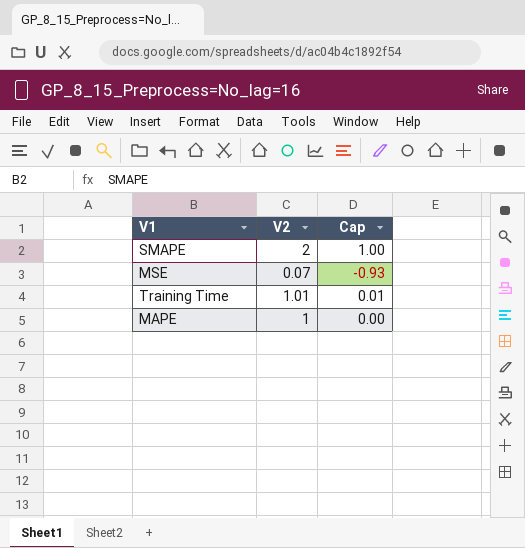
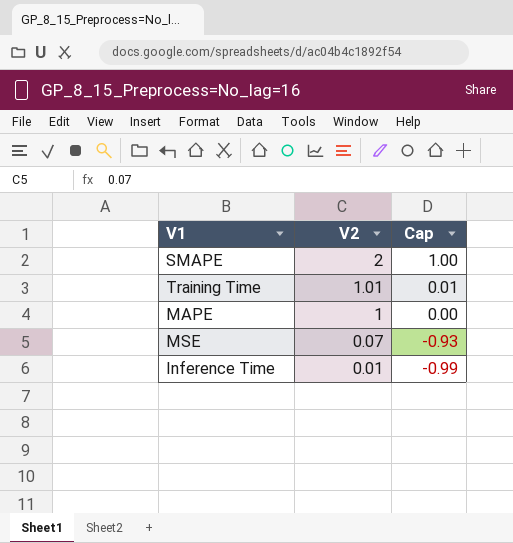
row order: none -> V2 descending
row Inference Time: none -> 0.01 | -0.99

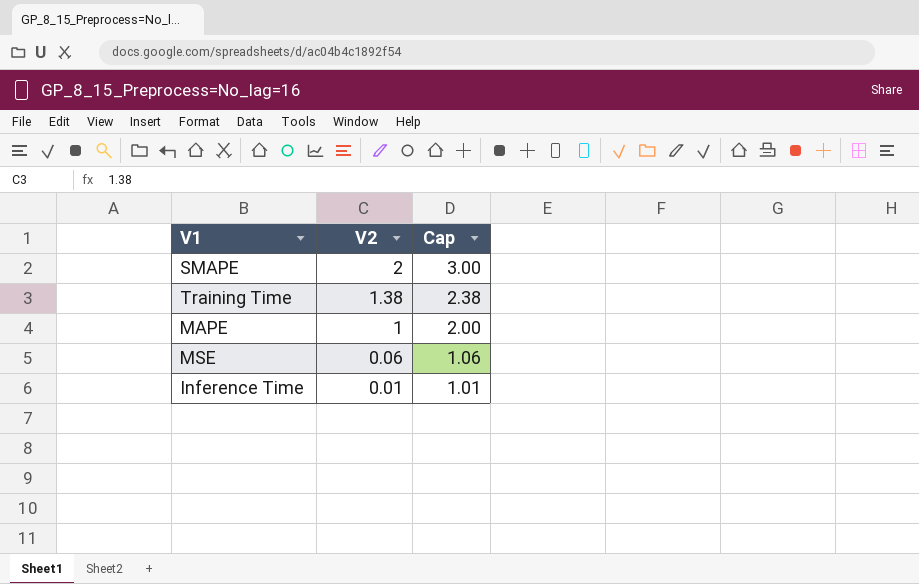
column Cap | formula: [V2] - 1 -> [V2] + 1
Training Time | V2: 1.01 -> 1.38
MSE | V2: 0.07 -> 0.06

